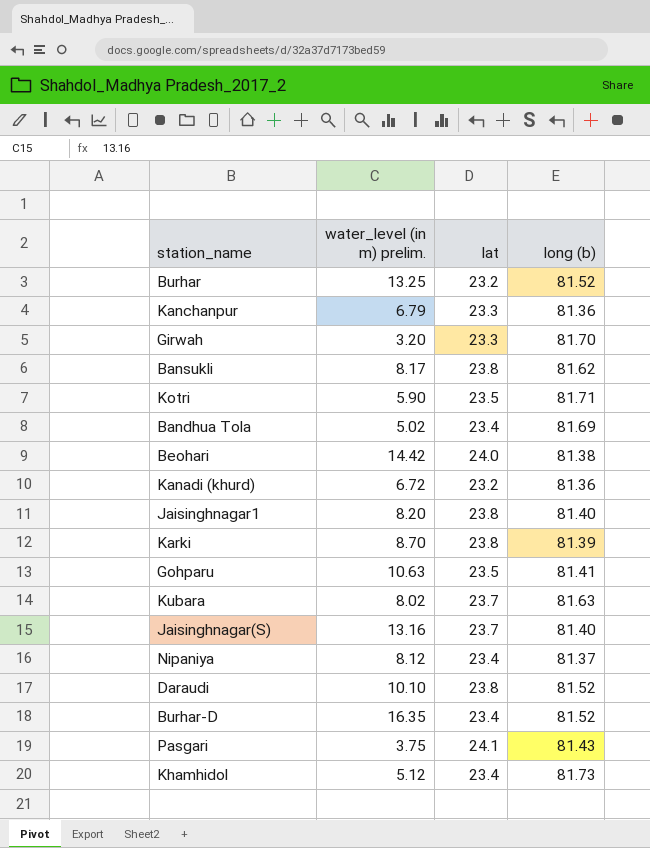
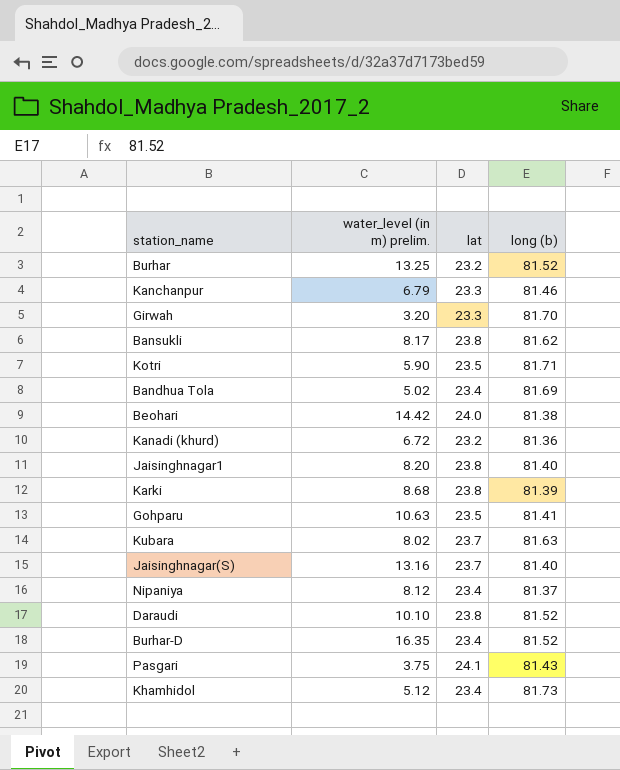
Kanchanpur | long (b): 81.36 -> 81.46
Karki | water_level (in m) prelim.: 8.70 -> 8.68

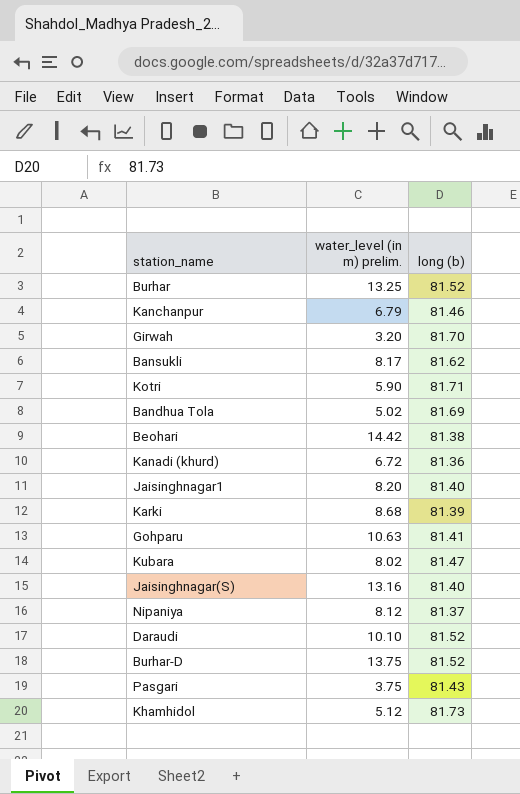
column lat | position: 3 -> none
Kubara | long (b): 81.63 -> 81.47
Burhar-D | water_level (in m) prelim.: 16.35 -> 13.75

